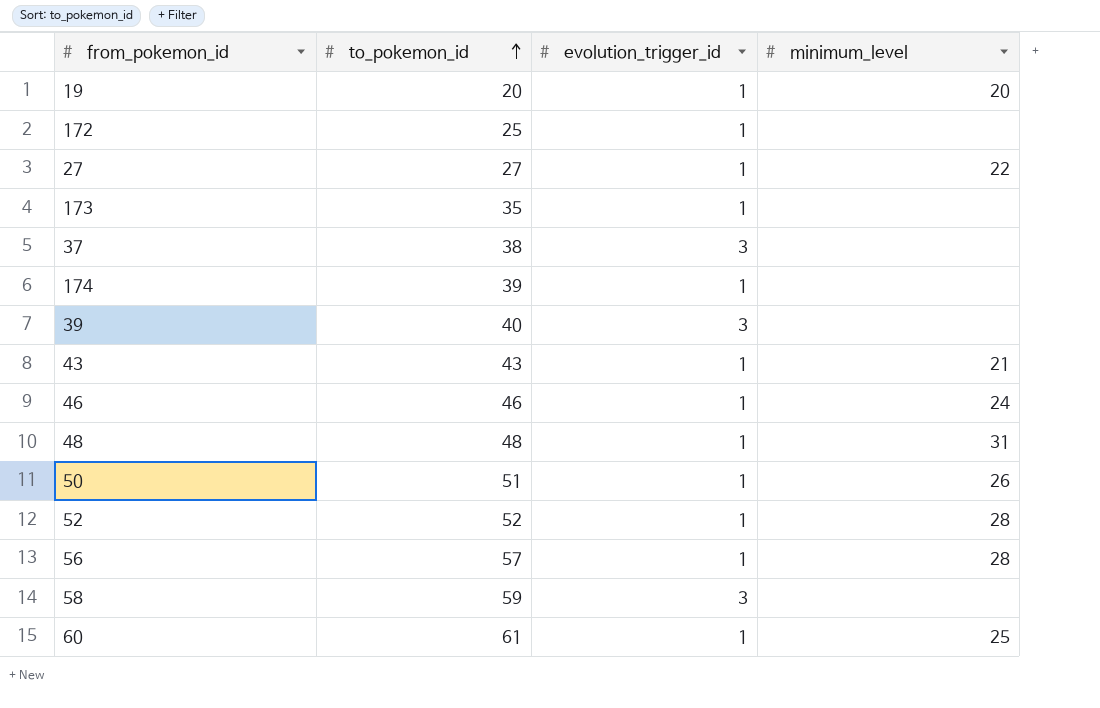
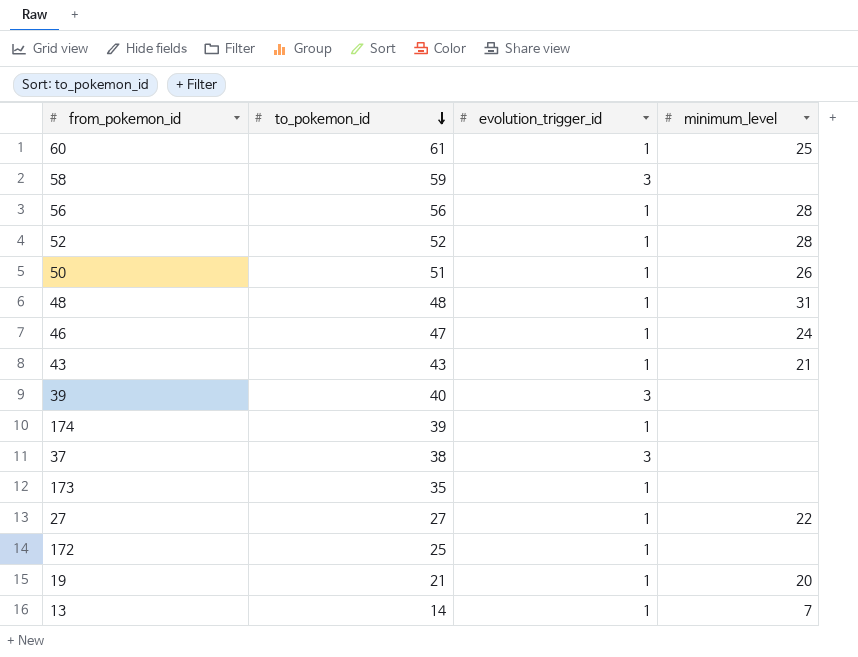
row order: to_pokemon_id ascending -> to_pokemon_id descending
56 | to_pokemon_id: 57 -> 56
46 | to_pokemon_id: 46 -> 47
19 | to_pokemon_id: 20 -> 21
row 13: none -> 14 | 1 | 7

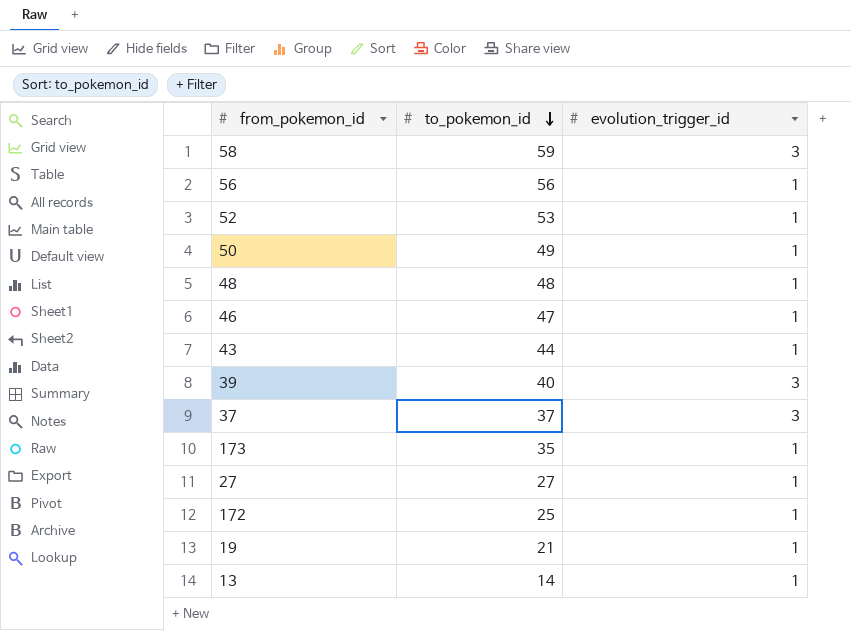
column minimum_level | position: 4 -> none
row 60: 61 | 1 | 25 -> none
row 174: 39 | 1 | none -> none
52 | to_pokemon_id: 52 -> 53
50 | to_pokemon_id: 51 -> 49
43 | to_pokemon_id: 43 -> 44
37 | to_pokemon_id: 38 -> 37

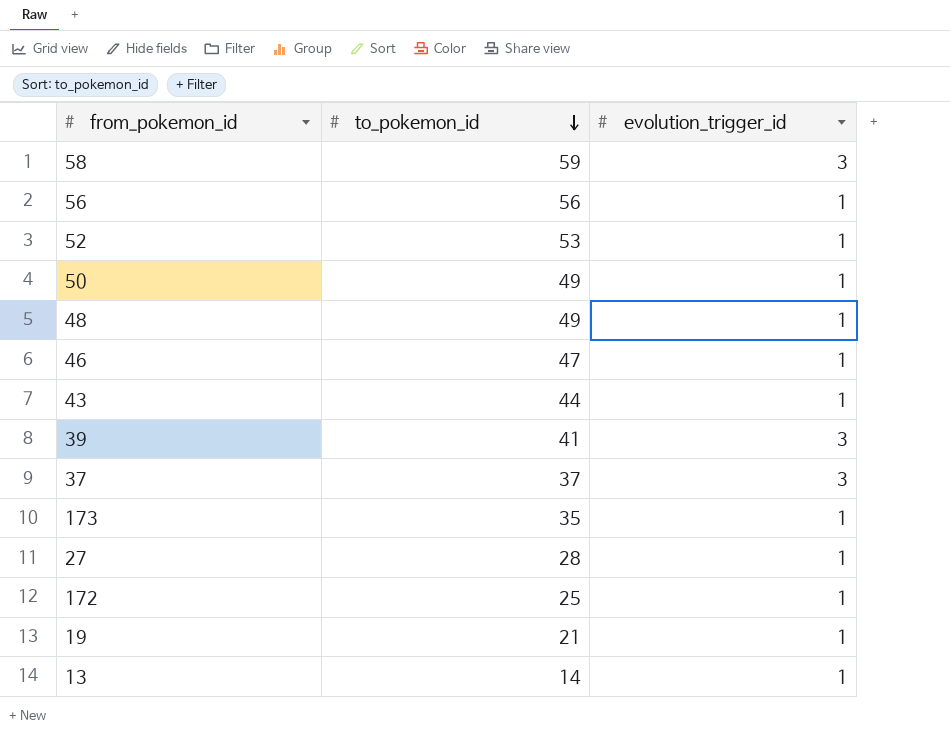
48 | to_pokemon_id: 48 -> 49
39 | to_pokemon_id: 40 -> 41
27 | to_pokemon_id: 27 -> 28

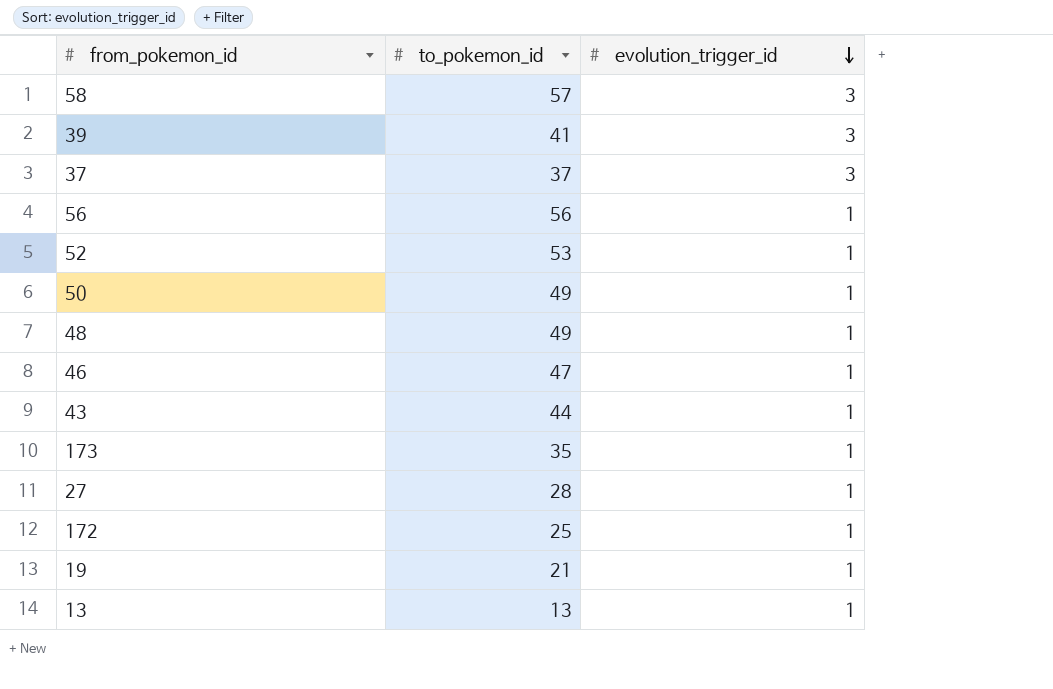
row order: to_pokemon_id descending -> evolution_trigger_id descending
58 | to_pokemon_id: 59 -> 57
13 | to_pokemon_id: 14 -> 13

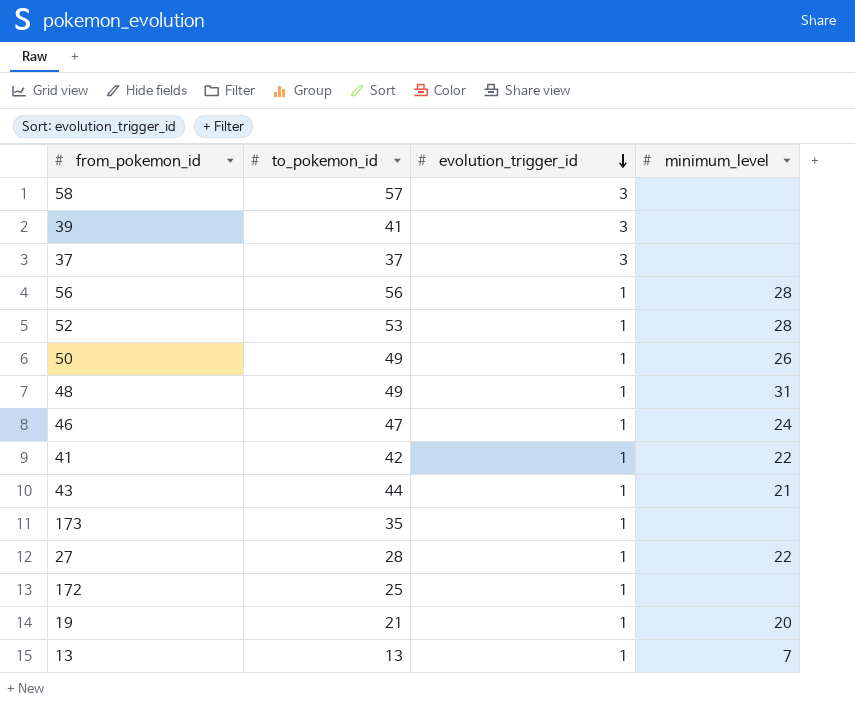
column minimum_level | position: none -> 4
row 41: none -> 42 | 1 | 22

